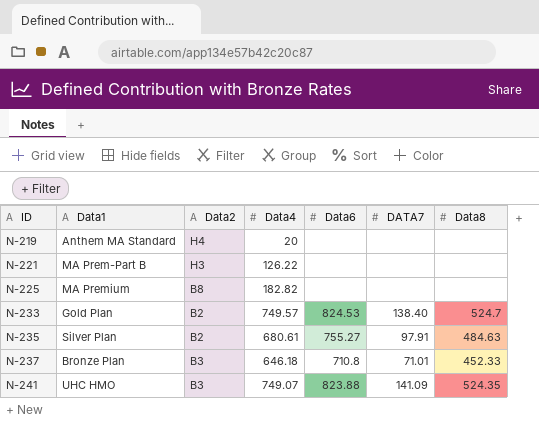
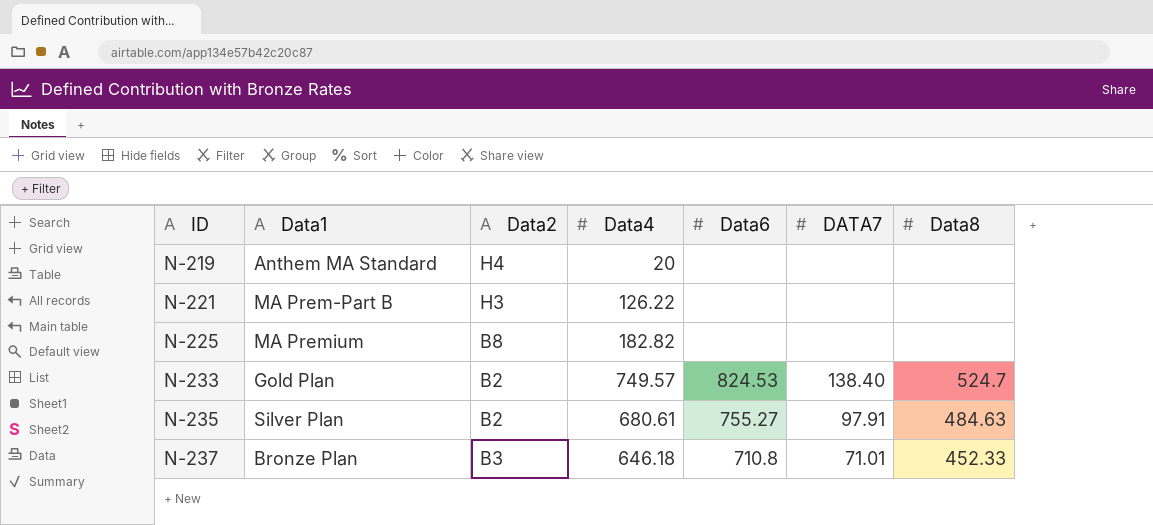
row N-241: UHC HMO | B3 | 749.07 | 823.88 | 141.09 | 524.35 -> none

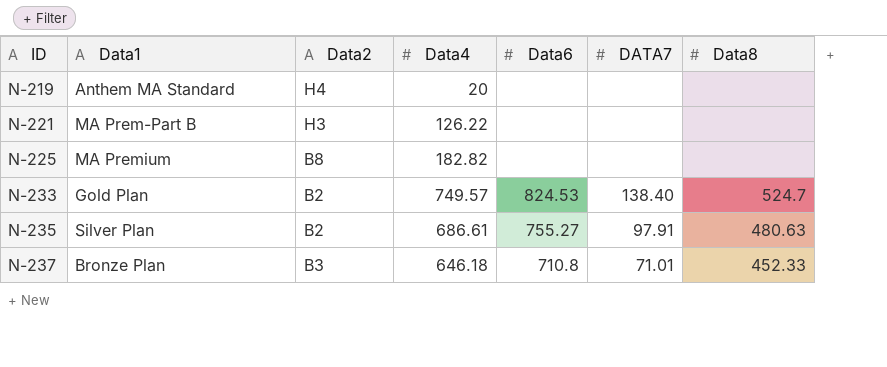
N-235 | Data4: 680.61 -> 686.61
N-235 | Data8: 484.63 -> 480.63

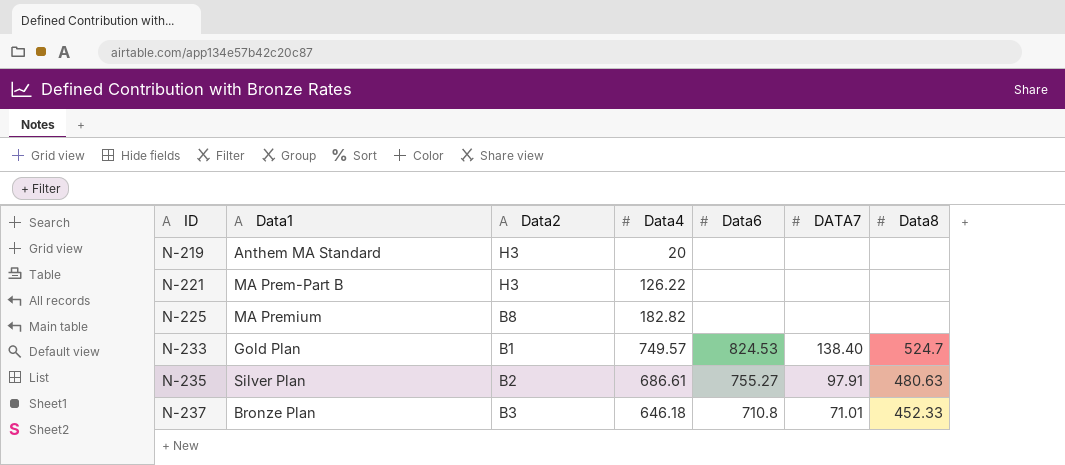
N-219 | Data2: H4 -> H3
N-233 | Data2: B2 -> B1

